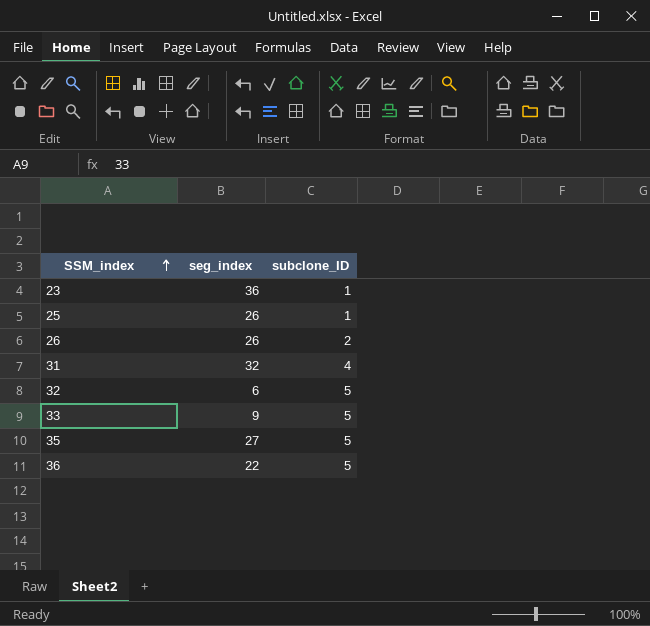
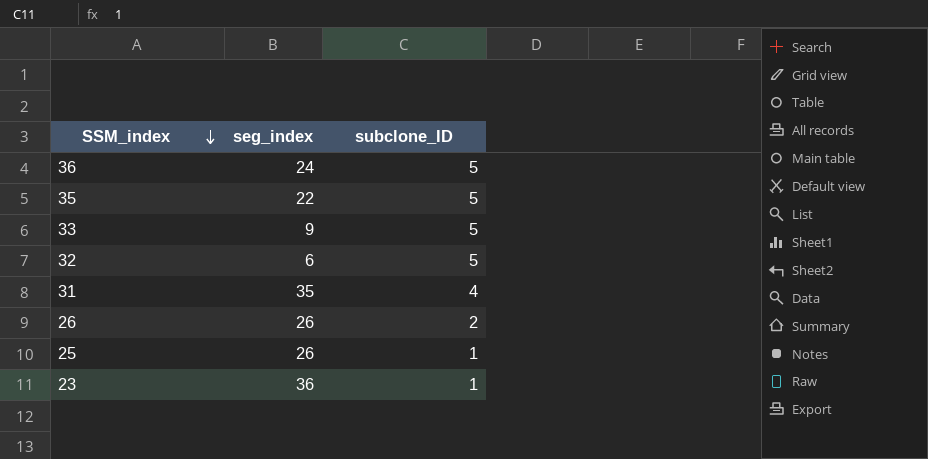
row order: SSM_index ascending -> SSM_index descending
36 | seg_index: 22 -> 24
35 | seg_index: 27 -> 22
31 | seg_index: 32 -> 35

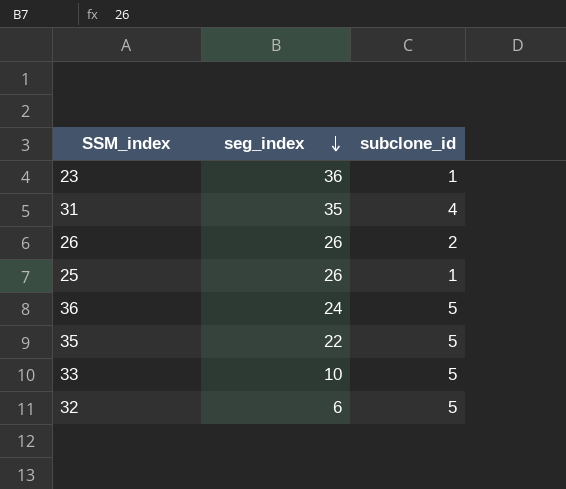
row order: SSM_index descending -> seg_index descending
column name: subclone_ID -> subclone_id
33 | seg_index: 9 -> 10

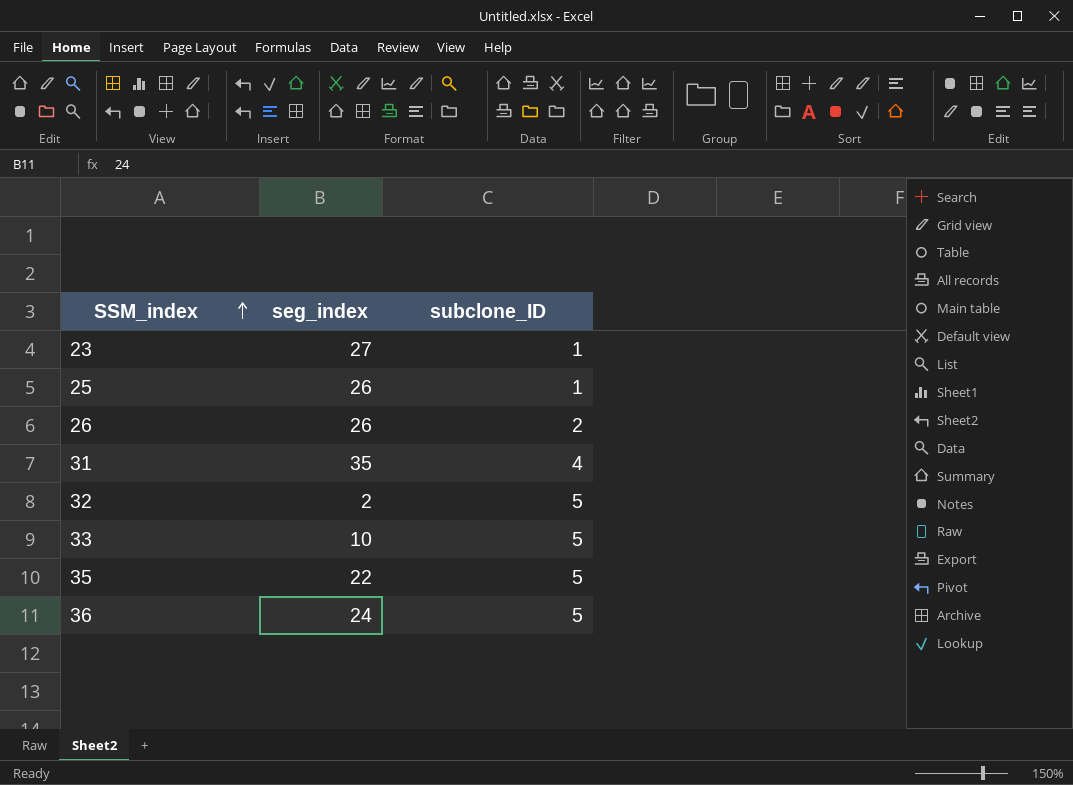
row order: seg_index descending -> SSM_index ascending
column name: subclone_id -> subclone_ID
23 | seg_index: 36 -> 27
32 | seg_index: 6 -> 2

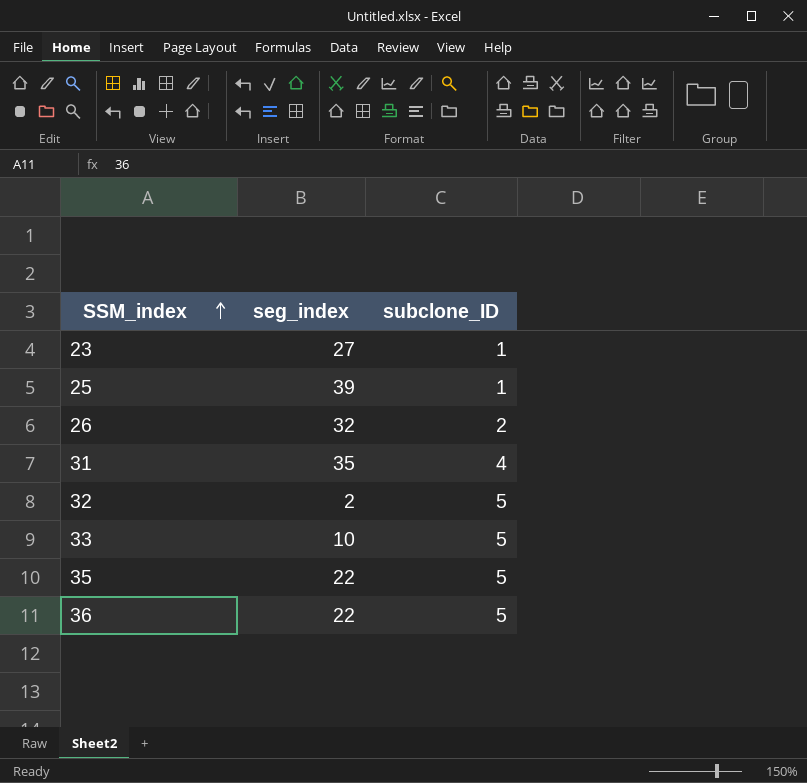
25 | seg_index: 26 -> 39
26 | seg_index: 26 -> 32
36 | seg_index: 24 -> 22

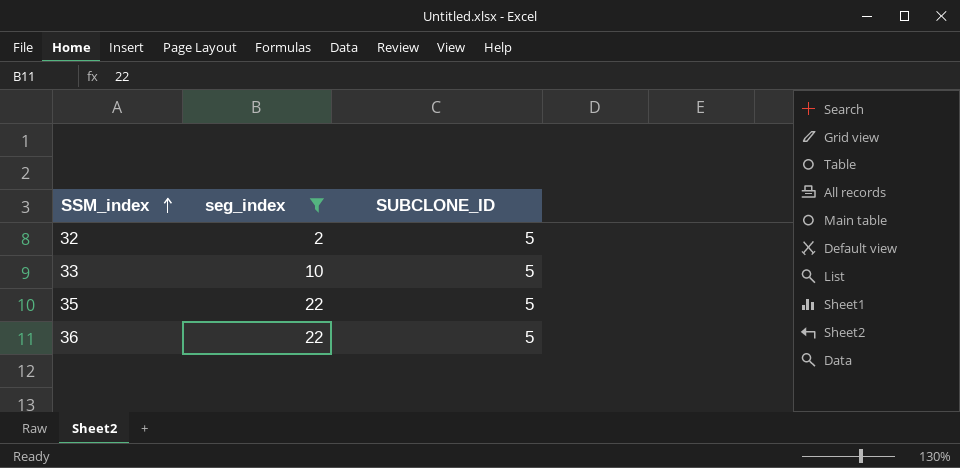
filter: none -> seg_index <= 22
column name: subclone_ID -> SUBCLONE_ID

